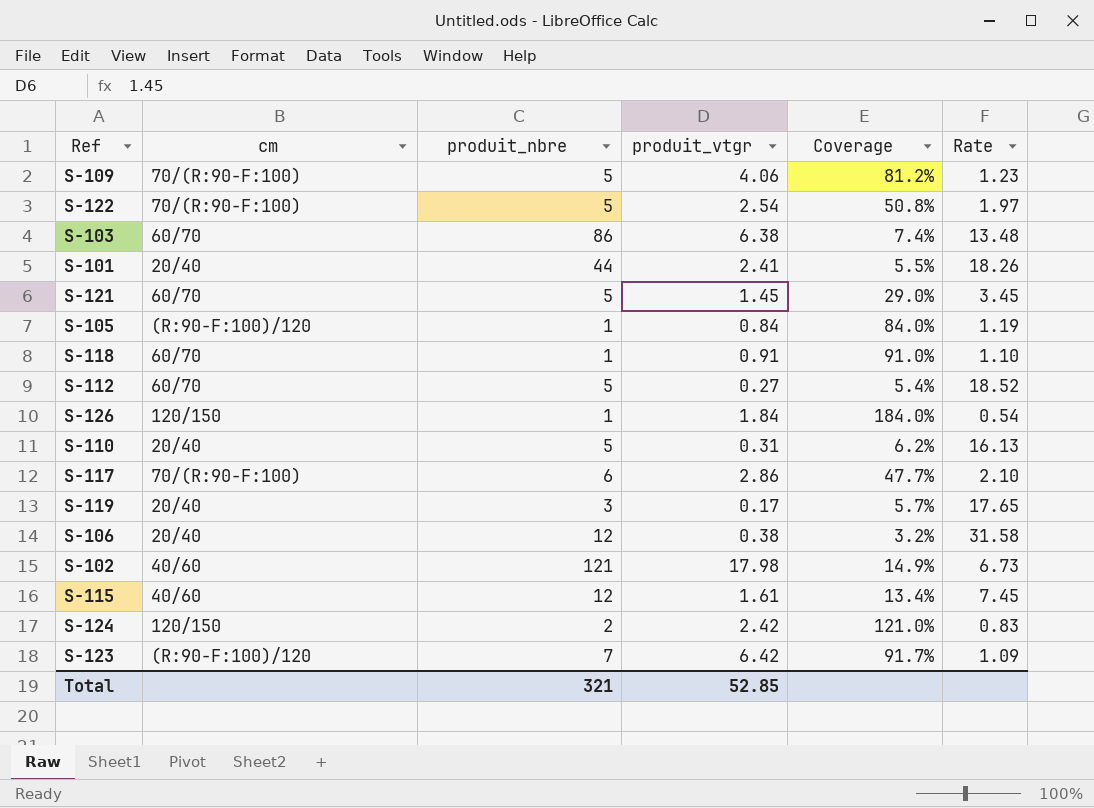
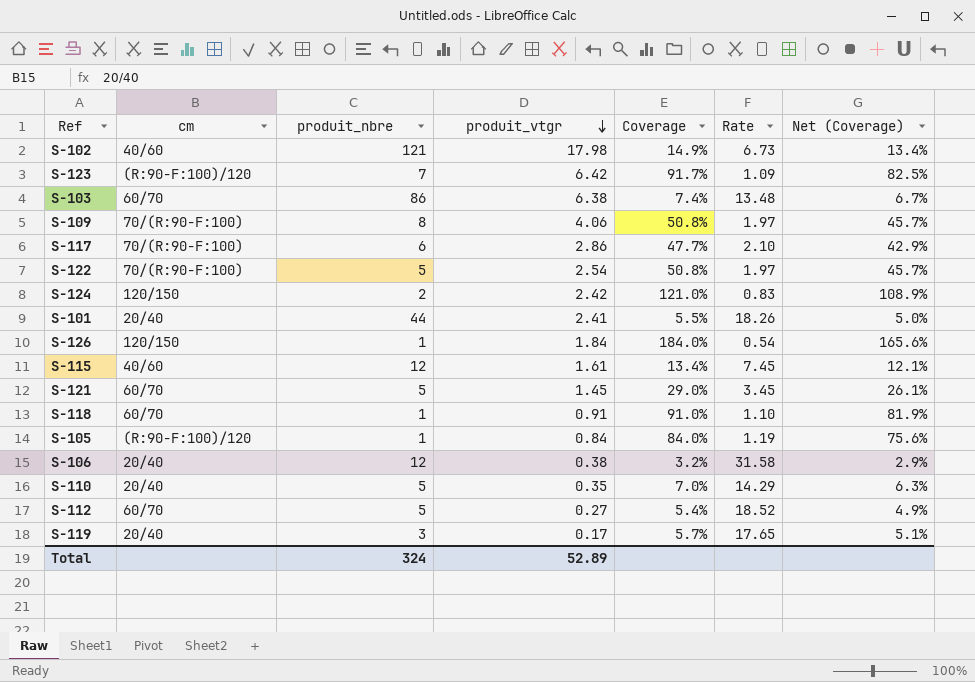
row order: none -> produit_vtgr descending
column Net (Coverage) | formula: none -> [Coverage] * 0.9
S-109 | produit_nbre: 5 -> 8
S-109 | Coverage: 81.2% -> 50.8%
S-109 | Rate: 1.23 -> 1.97
S-110 | produit_vtgr: 0.31 -> 0.35
S-110 | Coverage: 6.2% -> 7.0%
S-110 | Rate: 16.13 -> 14.29
Total | produit_nbre: 321 -> 324
Total | produit_vtgr: 52.85 -> 52.89

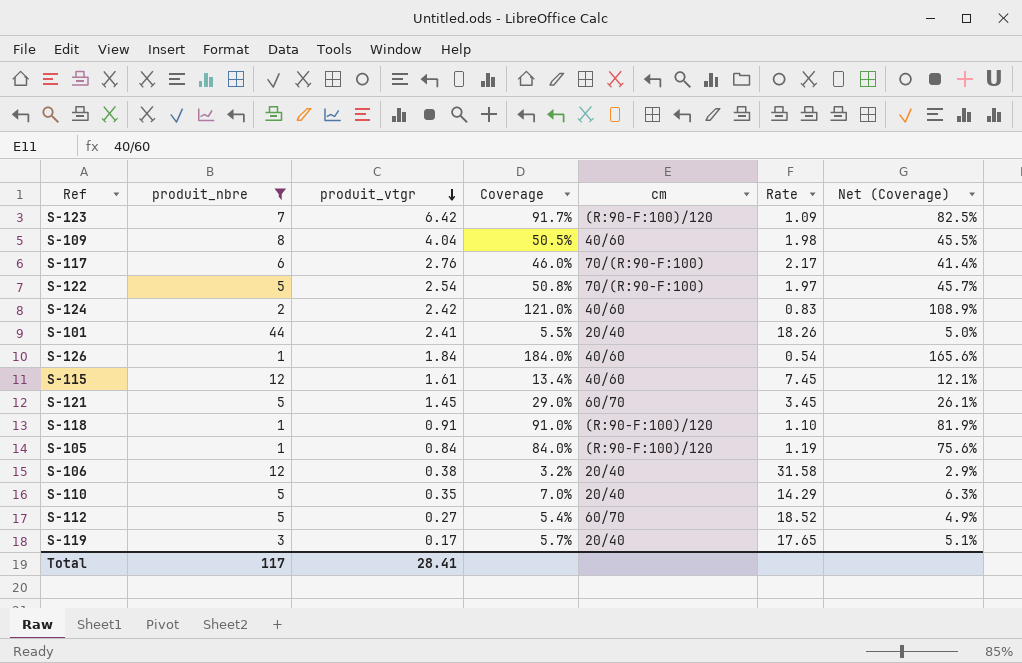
filter: none -> produit_nbre <= 44
column cm | position: 2 -> 5
S-109 | produit_vtgr: 4.06 -> 4.04
S-109 | Coverage: 50.8% -> 50.5%
S-109 | cm: 70/(R:90-F:100) -> 40/60
S-109 | Rate: 1.97 -> 1.98
S-109 | Net (Coverage): 45.7% -> 45.5%
S-117 | produit_vtgr: 2.86 -> 2.76
S-117 | Coverage: 47.7% -> 46.0%
S-117 | Rate: 2.10 -> 2.17
S-117 | Net (Coverage): 42.9% -> 41.4%
S-124 | cm: 120/150 -> 40/60
S-126 | cm: 120/150 -> 40/60
S-118 | cm: 60/70 -> (R:90-F:100)/120
Total | produit_nbre: 324 -> 117
Total | produit_vtgr: 52.89 -> 28.41

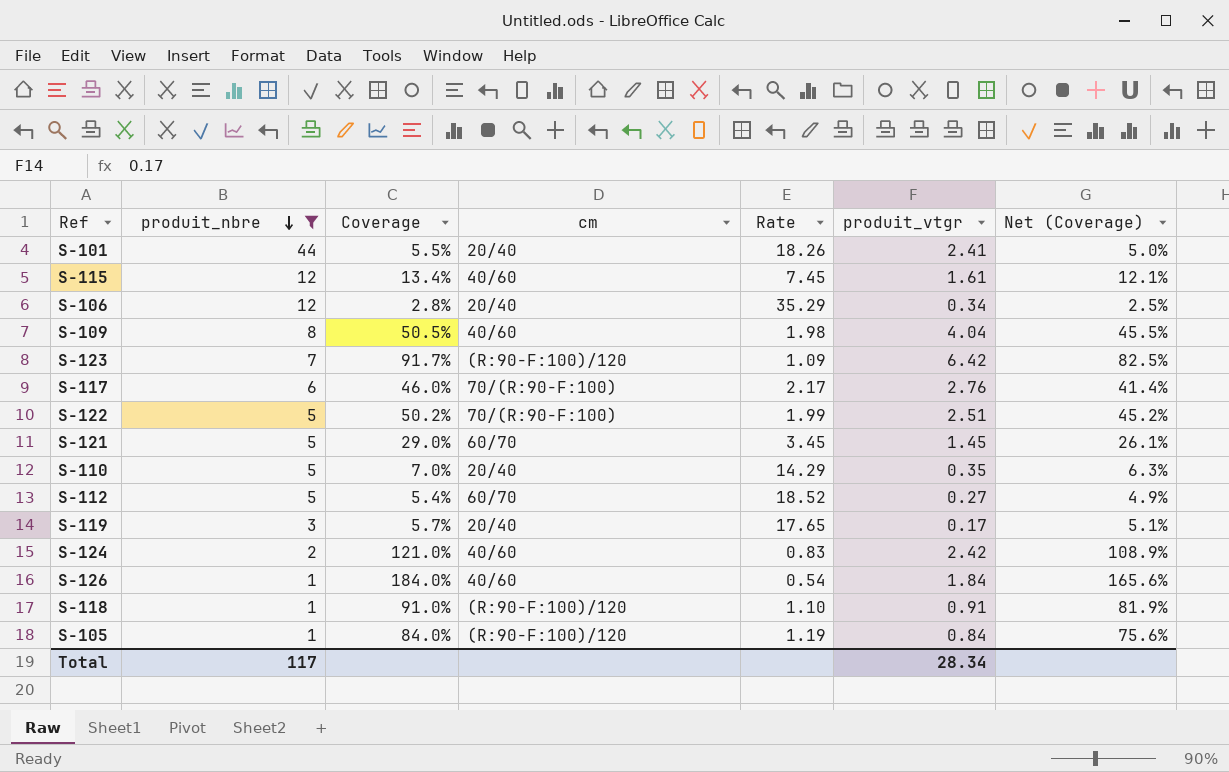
row order: produit_vtgr descending -> produit_nbre descending
column produit_vtgr | position: 3 -> 6
S-106 | Coverage: 3.2% -> 2.8%
S-106 | Rate: 31.58 -> 35.29
S-106 | produit_vtgr: 0.38 -> 0.34
S-106 | Net (Coverage): 2.9% -> 2.5%
S-122 | Coverage: 50.8% -> 50.2%
S-122 | Rate: 1.97 -> 1.99
S-122 | produit_vtgr: 2.54 -> 2.51
S-122 | Net (Coverage): 45.7% -> 45.2%
Total | produit_vtgr: 28.41 -> 28.34

